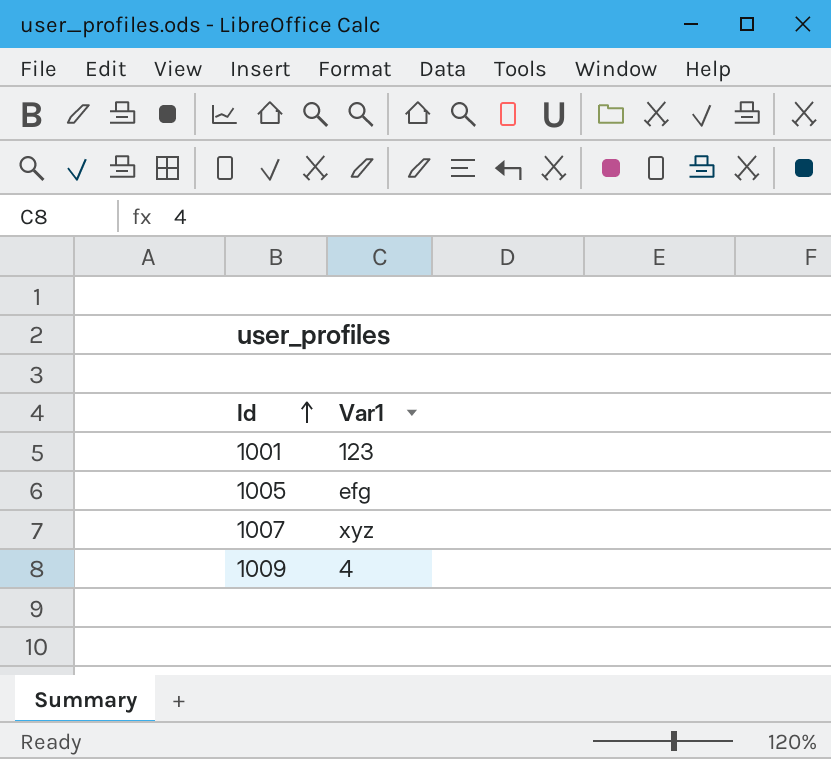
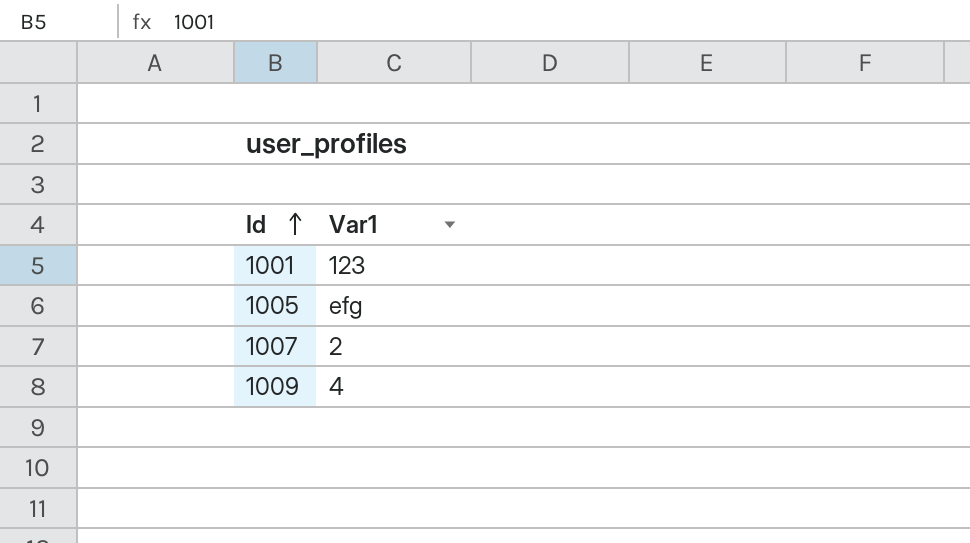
1007 | Var1: xyz -> 2

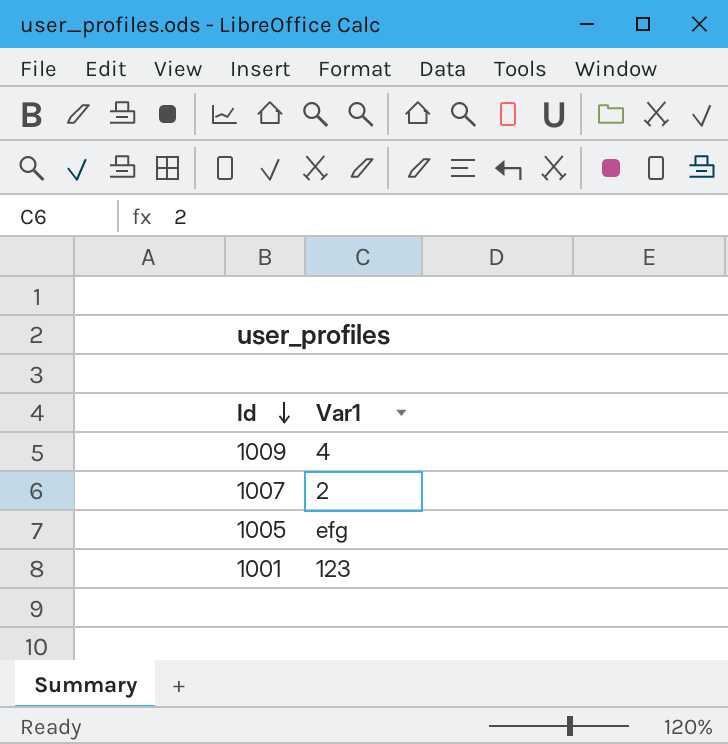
row order: Id ascending -> Id descending

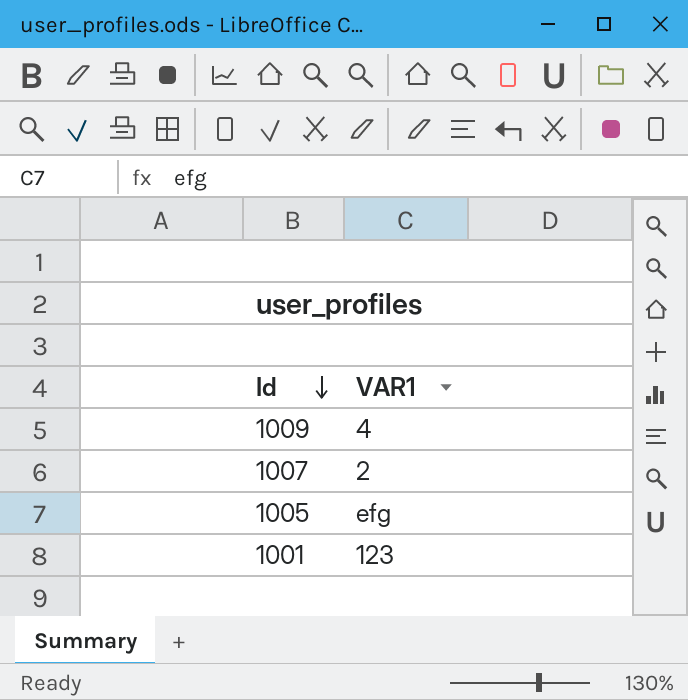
column name: Var1 -> VAR1

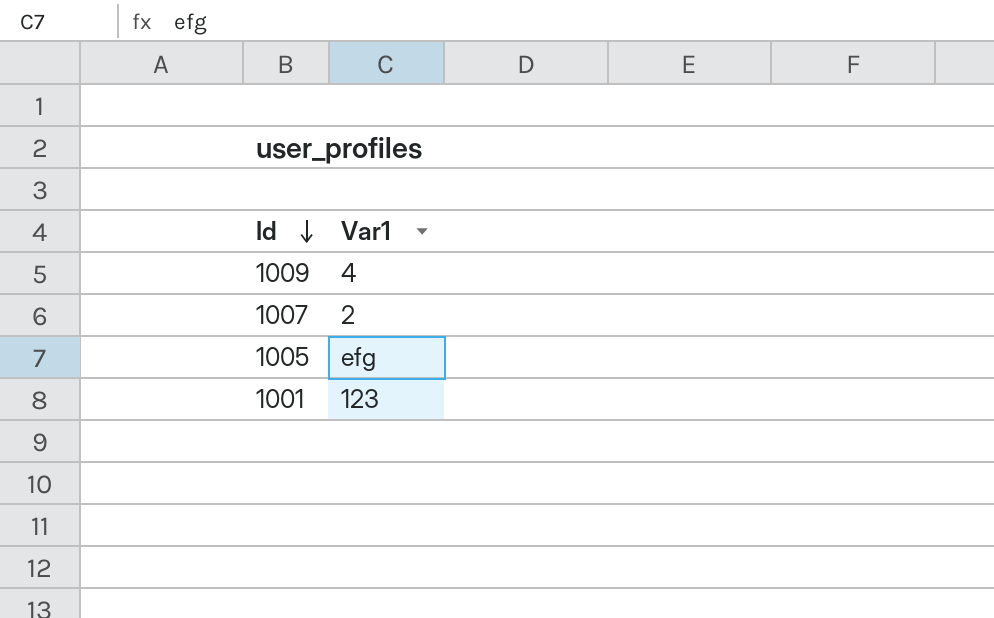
column name: VAR1 -> Var1

